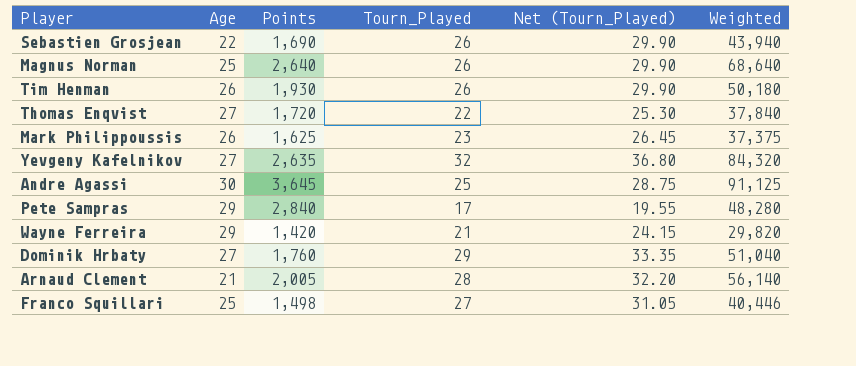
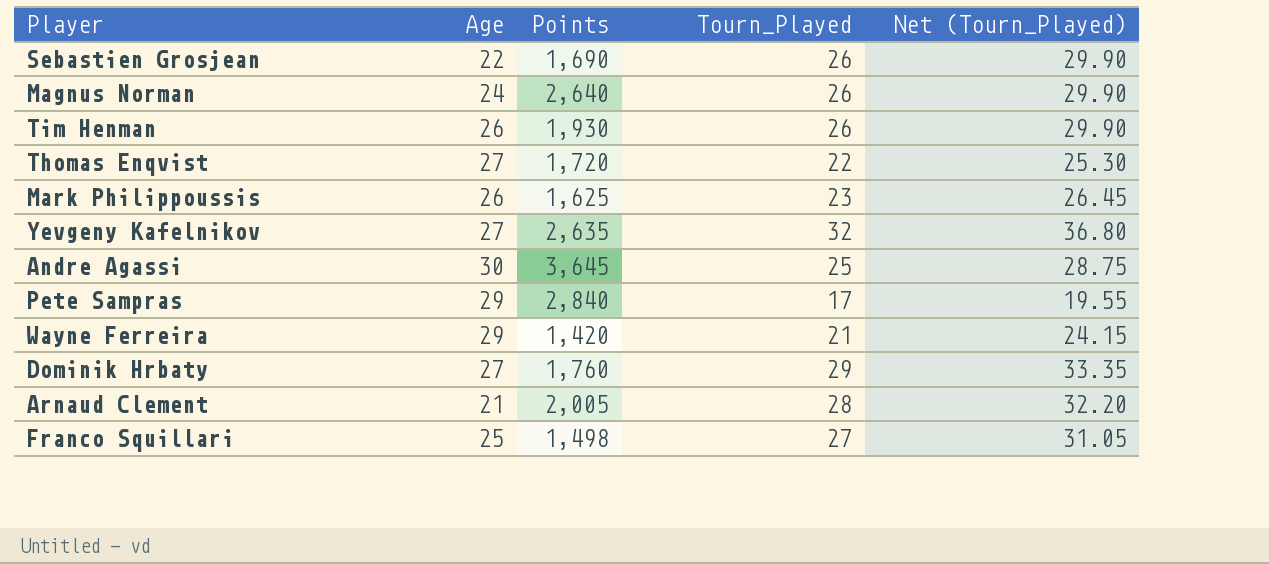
column Weighted | formula: [Points] * [Tourn_Played] -> none
Magnus Norman | Age: 25 -> 24

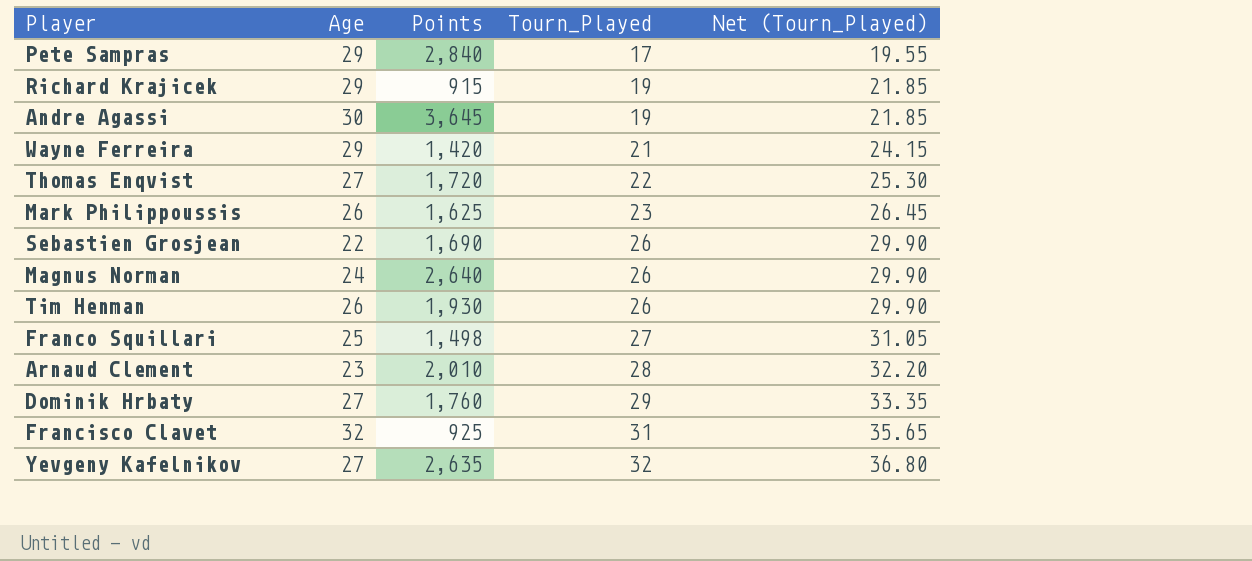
row order: none -> Tourn_Played ascending
row Richard Krajicek: none -> 29 | 915 | 19 | 21.85
Andre Agassi | Tourn_Played: 25 -> 19
Andre Agassi | Net (Tourn_Played): 28.75 -> 21.85
Arnaud Clement | Age: 21 -> 23
Arnaud Clement | Points: 2,005 -> 2,010
row Francisco Clavet: none -> 32 | 925 | 31 | 35.65

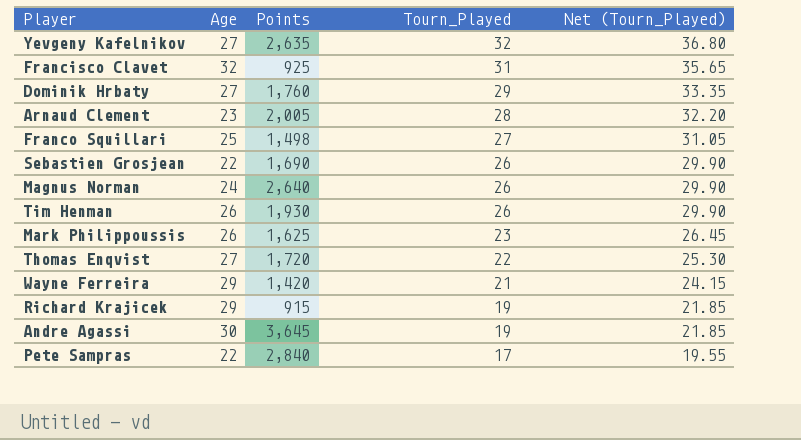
row order: Tourn_Played ascending -> Tourn_Played descending
Arnaud Clement | Points: 2,010 -> 2,005
Pete Sampras | Age: 29 -> 22

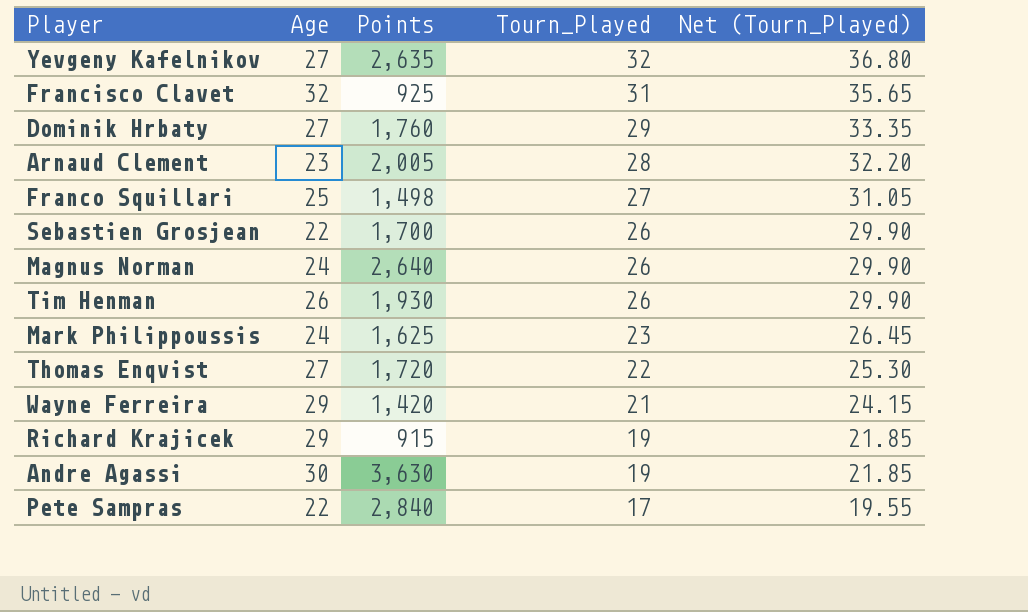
Sebastien Grosjean | Points: 1,690 -> 1,700
Mark Philippoussis | Age: 26 -> 24
Andre Agassi | Points: 3,645 -> 3,630

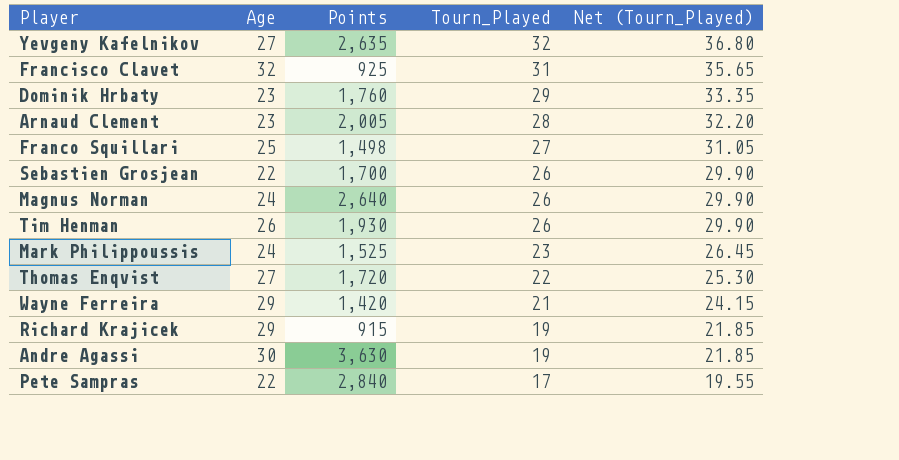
Dominik Hrbaty | Age: 27 -> 23
Mark Philippoussis | Points: 1,625 -> 1,525

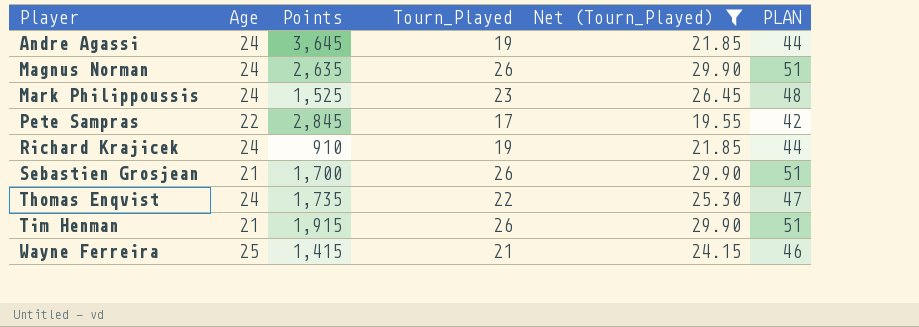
filter: none -> Net (Tourn_Played) <= 29.90
row order: Tourn_Played descending -> Player ascending
column PLAN | formula: none -> [Tourn_Played] + 25
Andre Agassi | Age: 30 -> 24
Andre Agassi | Points: 3,630 -> 3,645
Magnus Norman | Points: 2,640 -> 2,635
Pete Sampras | Points: 2,840 -> 2,845
Richard Krajicek | Age: 29 -> 24
Richard Krajicek | Points: 915 -> 910
Sebastien Grosjean | Age: 22 -> 21
Thomas Enqvist | Age: 27 -> 24
Thomas Enqvist | Points: 1,720 -> 1,735
Tim Henman | Age: 26 -> 21
Tim Henman | Points: 1,930 -> 1,915
Wayne Ferreira | Age: 29 -> 25
Wayne Ferreira | Points: 1,420 -> 1,415

